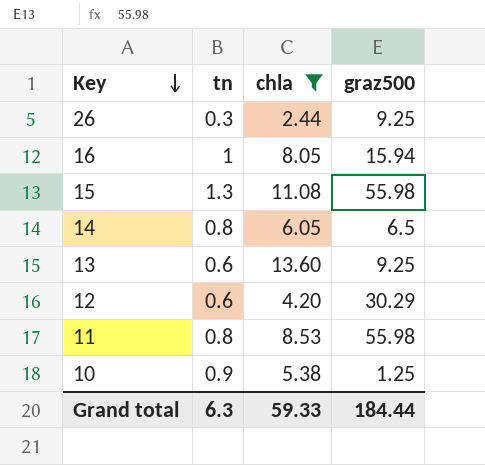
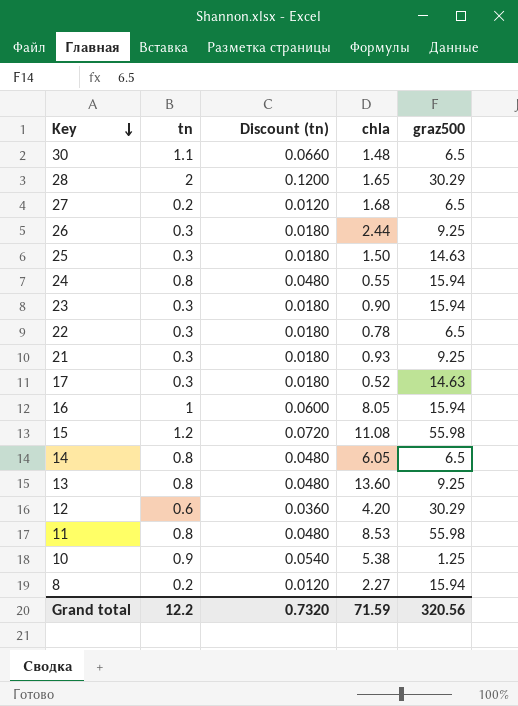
filter: chla >= 2.44 -> none
column Discount (tn) | formula: none -> [tn] * 0.06
15 | tn: 1.3 -> 1.2
13 | tn: 0.6 -> 0.8
Grand total | tn: 6.3 -> 12.2
Grand total | chla: 59.33 -> 71.59
Grand total | graz500: 184.44 -> 320.56

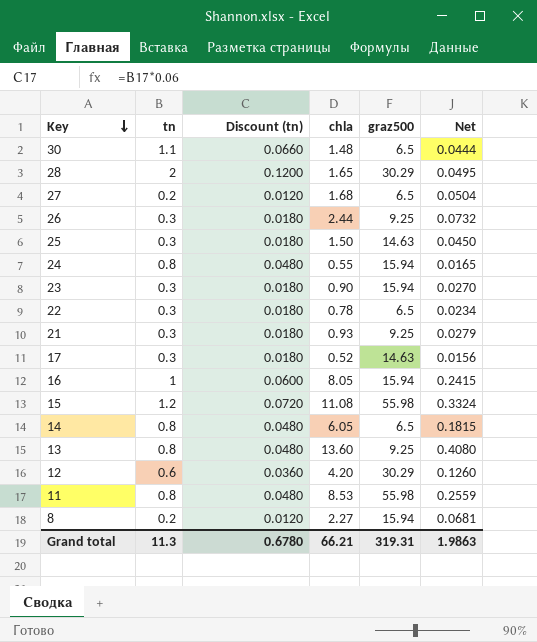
column Net | formula: none -> [chla] * 0.03
row 10: 0.9 | 0.0540 | 5.38 | 1.25 -> none
Grand total | tn: 12.2 -> 11.3
Grand total | Discount (tn): 0.7320 -> 0.6780
Grand total | chla: 71.59 -> 66.21
Grand total | graz500: 320.56 -> 319.31

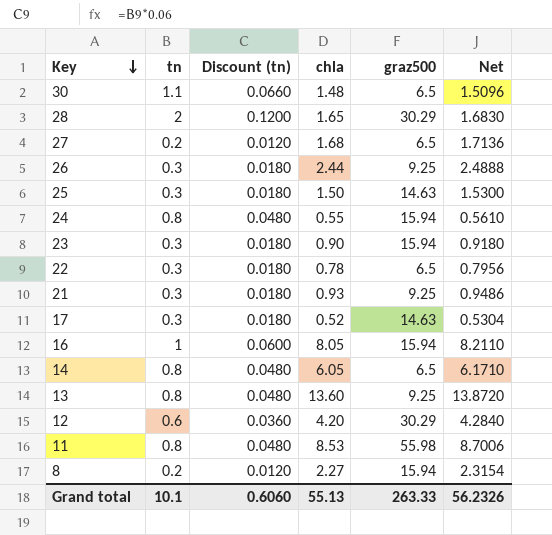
column Net | formula: [chla] * 0.03 -> [chla] * 1.02
row 15: 1.2 | 0.0720 | 11.08 | 55.98 | 0.3324 -> none
Grand total | tn: 11.3 -> 10.1
Grand total | Discount (tn): 0.6780 -> 0.6060
Grand total | chla: 66.21 -> 55.13
Grand total | graz500: 319.31 -> 263.33
Grand total | Net: 1.9863 -> 56.2326

